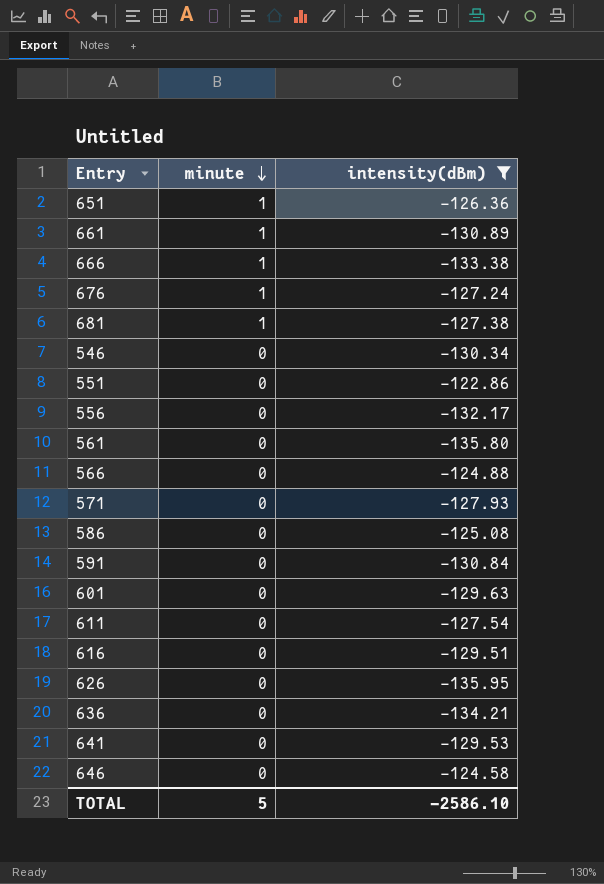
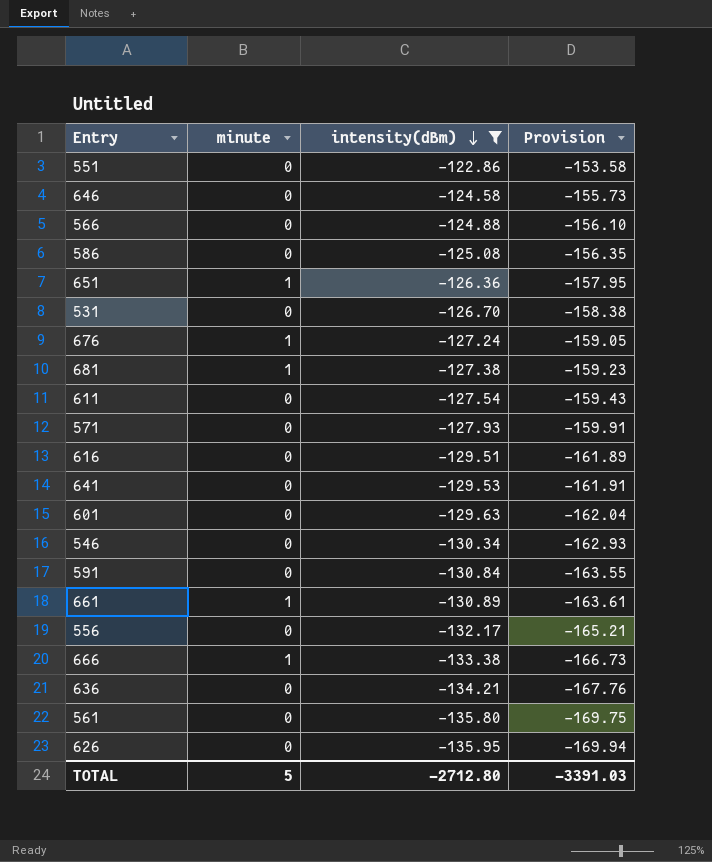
row order: minute descending -> intensity(dBm) descending
column Provision | formula: none -> [intensity(dBm)] * 1.25
row 531: none -> 0 | -126.70 | -158.38
TOTAL | intensity(dBm): -2586.10 -> -2712.80

